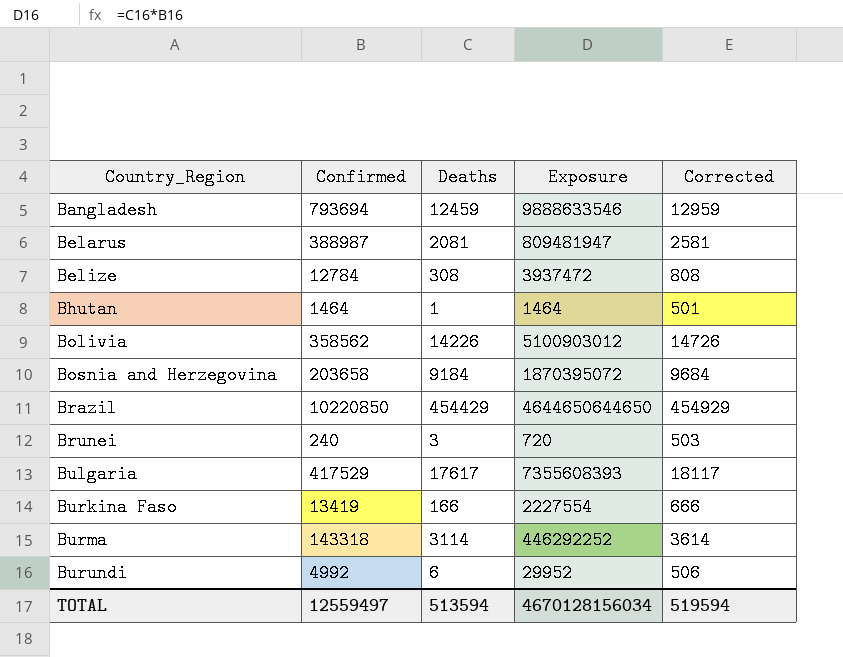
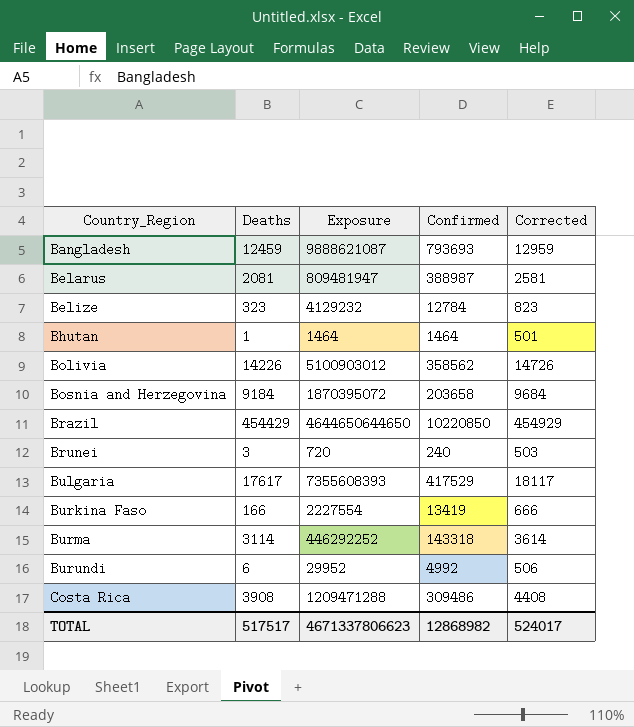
column Confirmed | position: 2 -> 4
Bangladesh | Exposure: 9888633546 -> 9888621087
Bangladesh | Confirmed: 793694 -> 793693
Belize | Deaths: 308 -> 323
Belize | Exposure: 3937472 -> 4129232
Belize | Corrected: 808 -> 823
row Costa Rica: none -> 3908 | 1209471288 | 309486 | 4408
TOTAL | Deaths: 513594 -> 517517
TOTAL | Exposure: 4670128156034 -> 4671337806623
TOTAL | Confirmed: 12559497 -> 12868982
TOTAL | Corrected: 519594 -> 524017

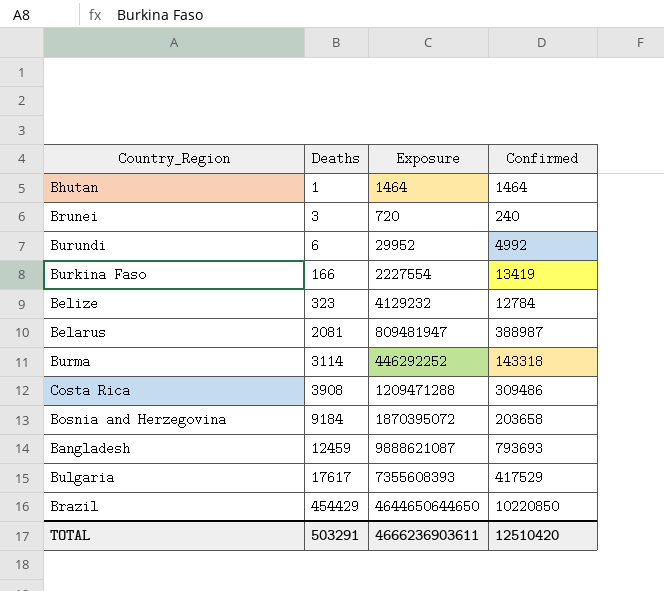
row order: Country_Region ascending -> Deaths ascending
column Corrected | formula: [Deaths] + 500 -> none
row Bolivia: 14226 | 5100903012 | 358562 | 14726 -> none
TOTAL | Deaths: 517517 -> 503291
TOTAL | Exposure: 4671337806623 -> 4666236903611
TOTAL | Confirmed: 12868982 -> 12510420

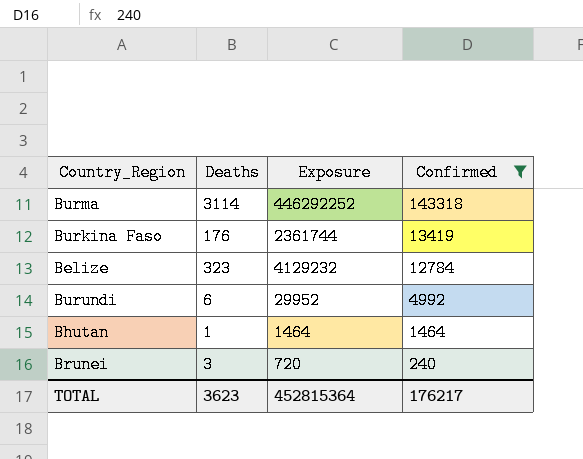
filter: none -> Confirmed <= 143318
row order: Deaths ascending -> Confirmed descending
Burkina Faso | Deaths: 166 -> 176
Burkina Faso | Exposure: 2227554 -> 2361744
TOTAL | Deaths: 503291 -> 3623
TOTAL | Exposure: 4666236903611 -> 452815364
TOTAL | Confirmed: 12510420 -> 176217

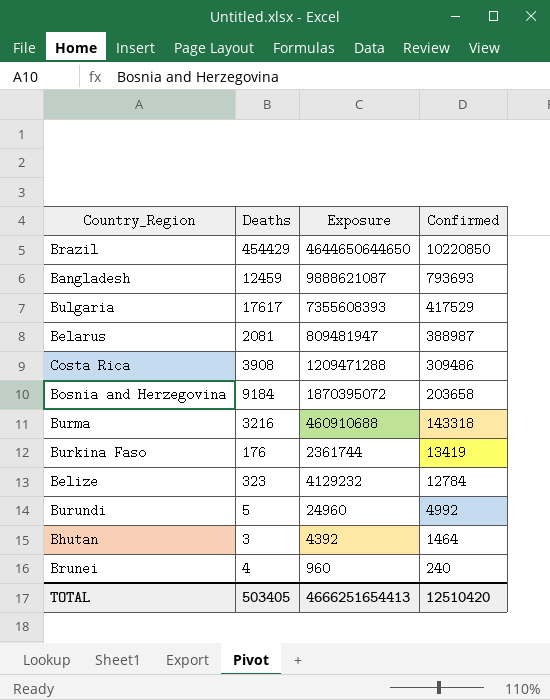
filter: Confirmed <= 143318 -> none
Burma | Deaths: 3114 -> 3216
Burma | Exposure: 446292252 -> 460910688
Burundi | Deaths: 6 -> 5
Burundi | Exposure: 29952 -> 24960
Bhutan | Deaths: 1 -> 3
Bhutan | Exposure: 1464 -> 4392
Brunei | Deaths: 3 -> 4
Brunei | Exposure: 720 -> 960
TOTAL | Deaths: 3623 -> 503405
TOTAL | Exposure: 452815364 -> 4666251654413
TOTAL | Confirmed: 176217 -> 12510420

